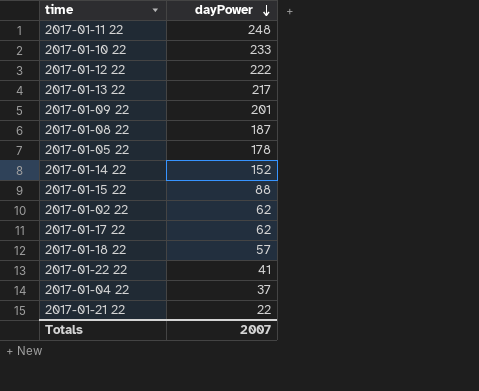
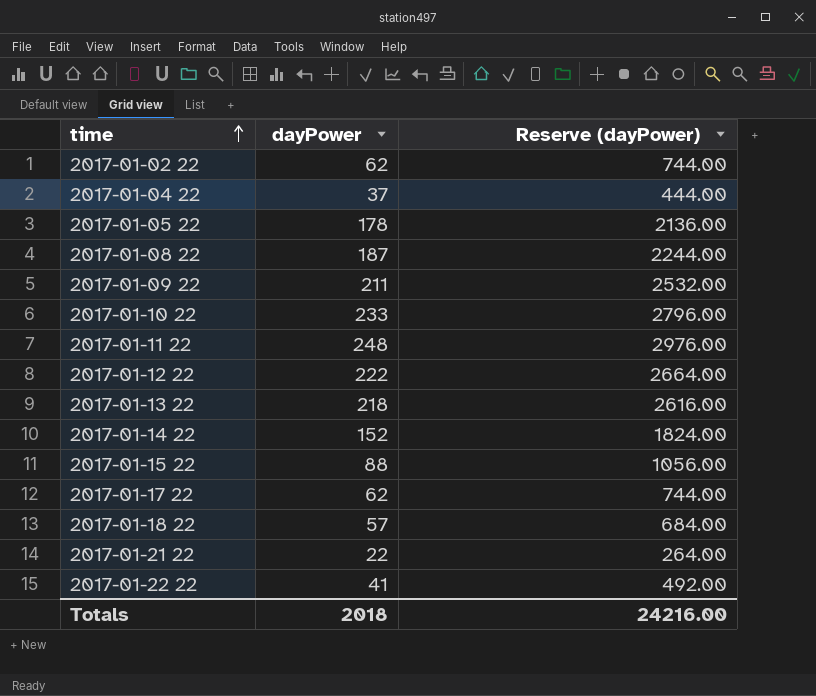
row order: dayPower descending -> time ascending
column Reserve (dayPower) | formula: none -> [dayPower] * 12
2017-01-09 22 | dayPower: 201 -> 211
2017-01-13 22 | dayPower: 217 -> 218
Totals | dayPower: 2007 -> 2018

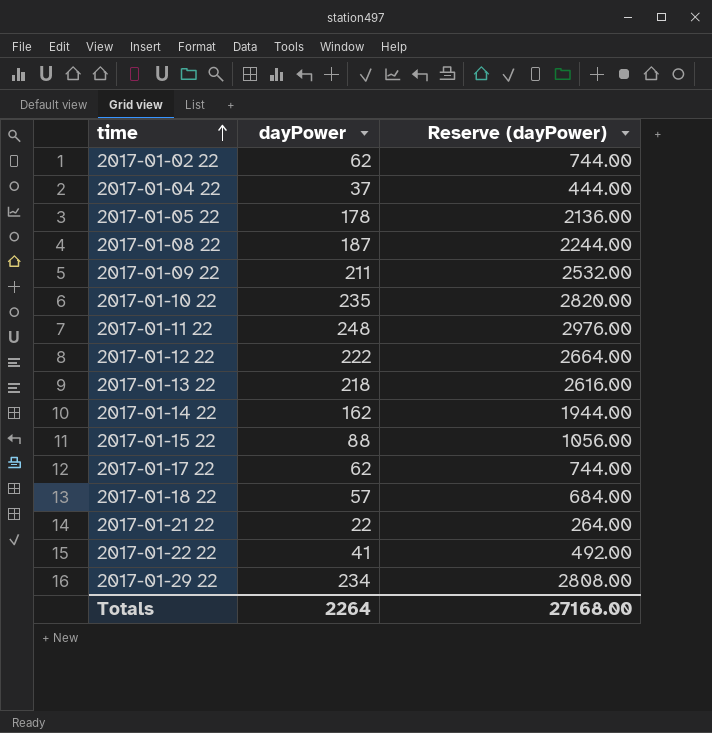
2017-01-10 22 | dayPower: 233 -> 235
2017-01-10 22 | Reserve (dayPower): 2796.00 -> 2820.00
2017-01-14 22 | dayPower: 152 -> 162
2017-01-14 22 | Reserve (dayPower): 1824.00 -> 1944.00
row 2017-01-29 22: none -> 234 | 2808.00
Totals | dayPower: 2018 -> 2264
Totals | Reserve (dayPower): 24216.00 -> 27168.00

